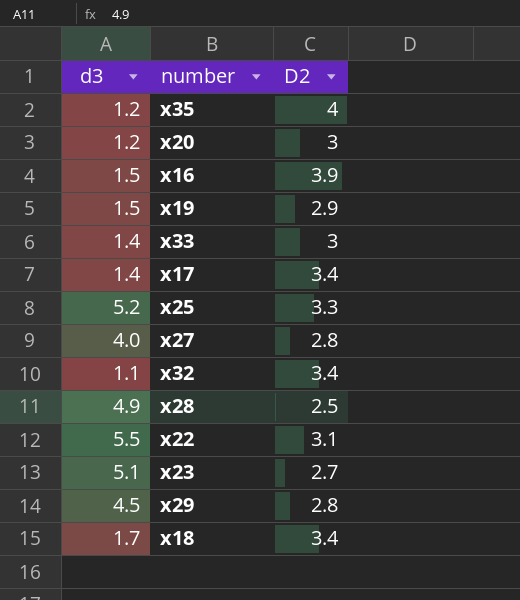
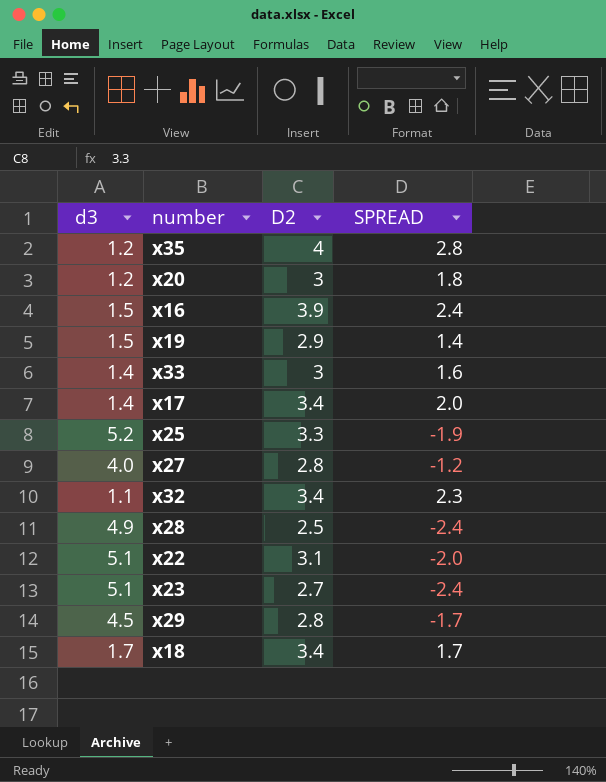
column SPREAD | formula: none -> [D2] - [d3]
x22 | d3: 5.5 -> 5.1

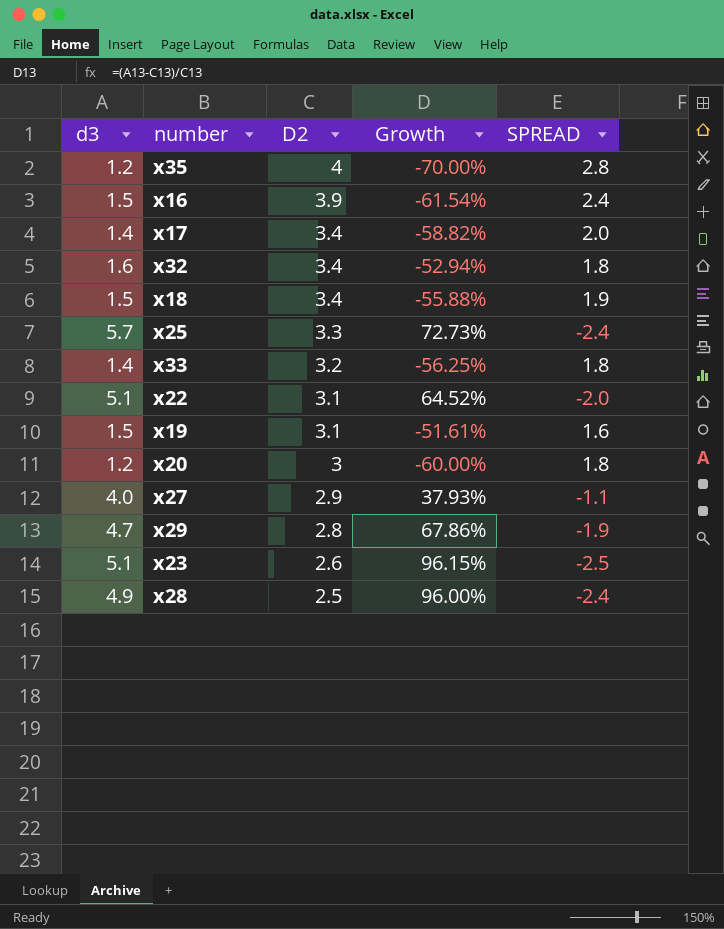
row order: none -> D2 descending
column Growth | formula: none -> ([d3] - [D2]) / [D2]
x32 | d3: 1.1 -> 1.6
x32 | SPREAD: 2.3 -> 1.8
x18 | d3: 1.7 -> 1.5
x18 | SPREAD: 1.7 -> 1.9
x25 | d3: 5.2 -> 5.7
x25 | SPREAD: -1.9 -> -2.4
x33 | D2: 3 -> 3.2
x33 | SPREAD: 1.6 -> 1.8
x19 | D2: 2.9 -> 3.1
x19 | SPREAD: 1.4 -> 1.6
x27 | D2: 2.8 -> 2.9
x27 | SPREAD: -1.2 -> -1.1
x29 | d3: 4.5 -> 4.7
x29 | SPREAD: -1.7 -> -1.9
x23 | D2: 2.7 -> 2.6
x23 | SPREAD: -2.4 -> -2.5

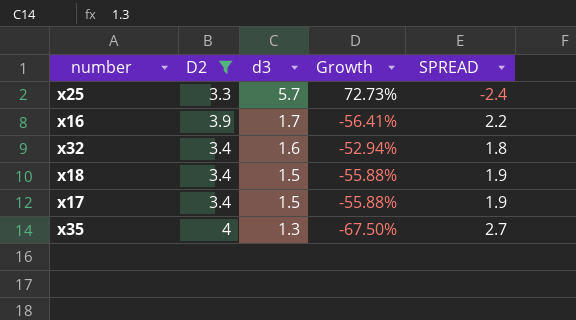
filter: none -> D2 >= 3.3
row order: D2 descending -> d3 descending
column d3 | position: 1 -> 3
x16 | d3: 1.5 -> 1.7
x16 | Growth: -61.54% -> -56.41%
x16 | SPREAD: 2.4 -> 2.2
x17 | d3: 1.4 -> 1.5
x17 | Growth: -58.82% -> -55.88%
x17 | SPREAD: 2.0 -> 1.9
x35 | d3: 1.2 -> 1.3
x35 | Growth: -70.00% -> -67.50%
x35 | SPREAD: 2.8 -> 2.7

